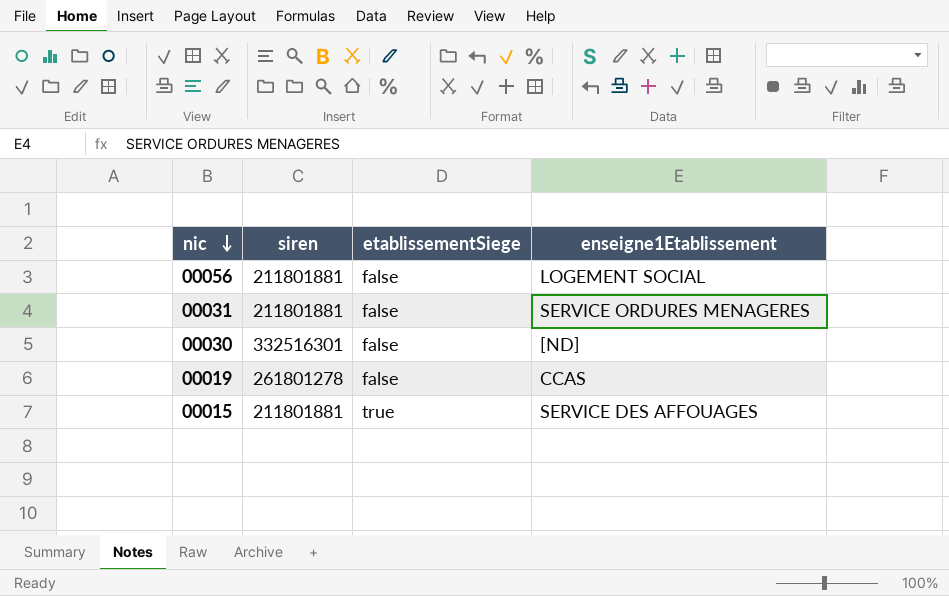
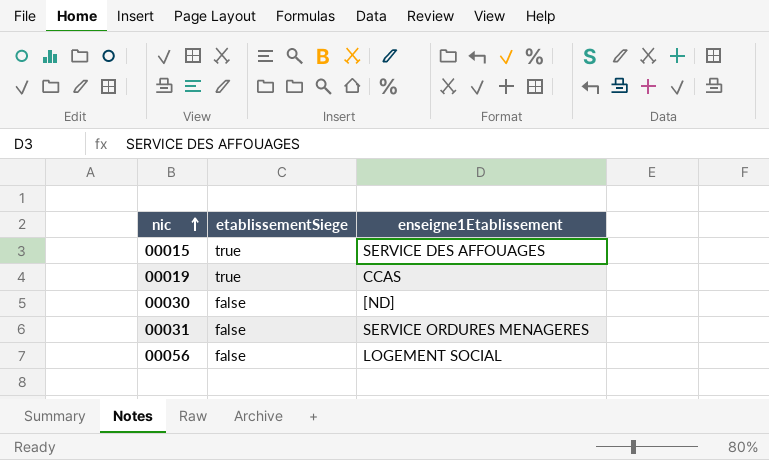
row order: nic descending -> nic ascending
column siren | position: 2 -> none
00019 | etablissementSiege: false -> true

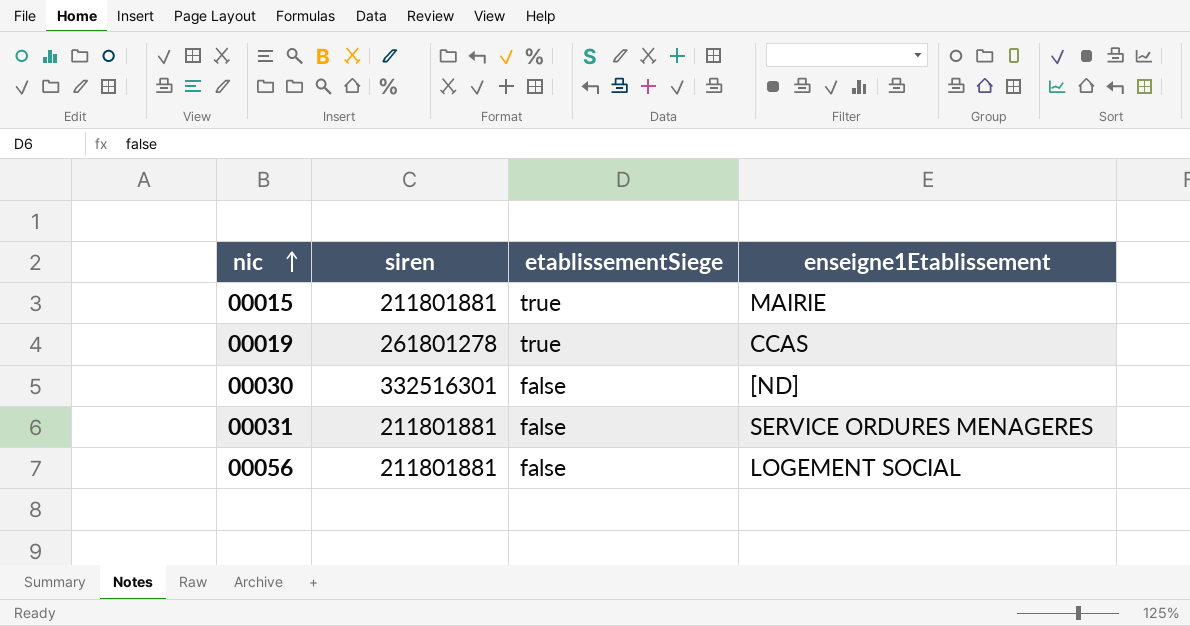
column siren | position: none -> 2
00015 | enseigne1Etablissement: SERVICE DES AFFOUAGES -> MAIRIE

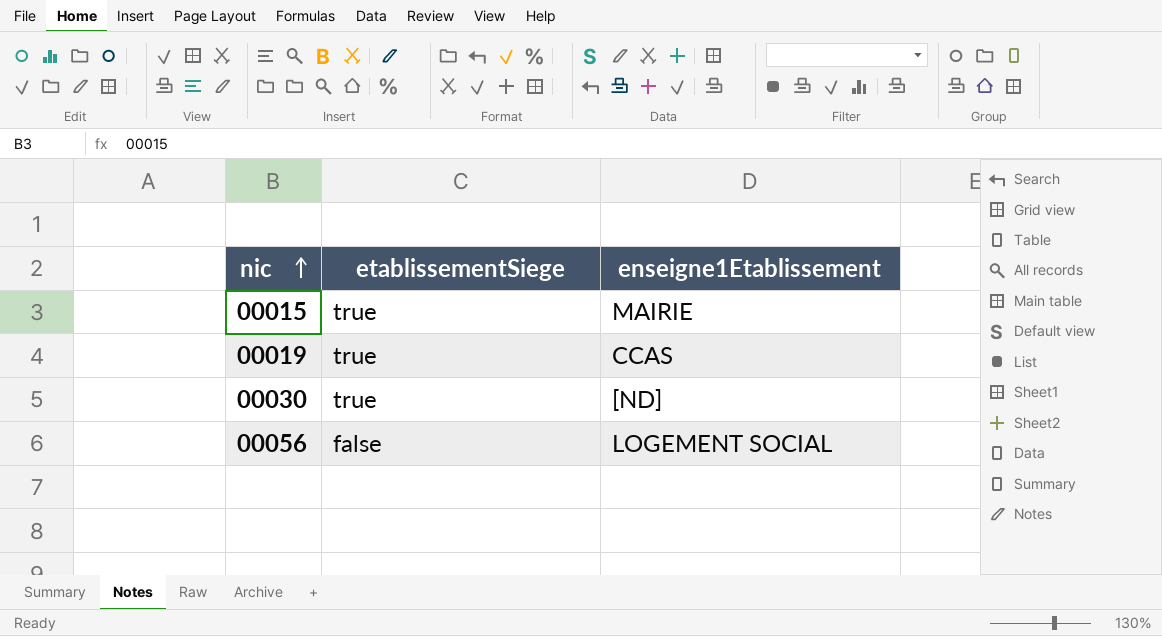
column siren | position: 2 -> none
row 00031: 211801881 | false | SERVICE ORDURES MENAGERES -> none
00030 | etablissementSiege: false -> true

